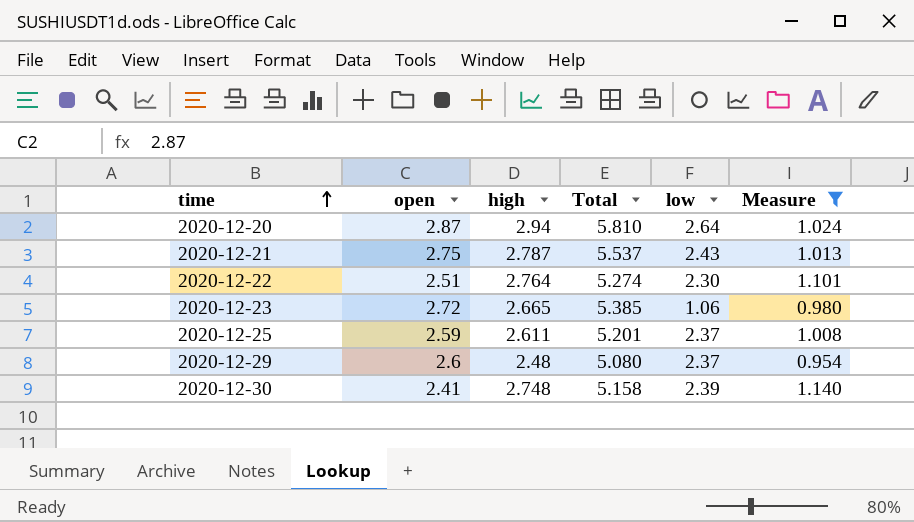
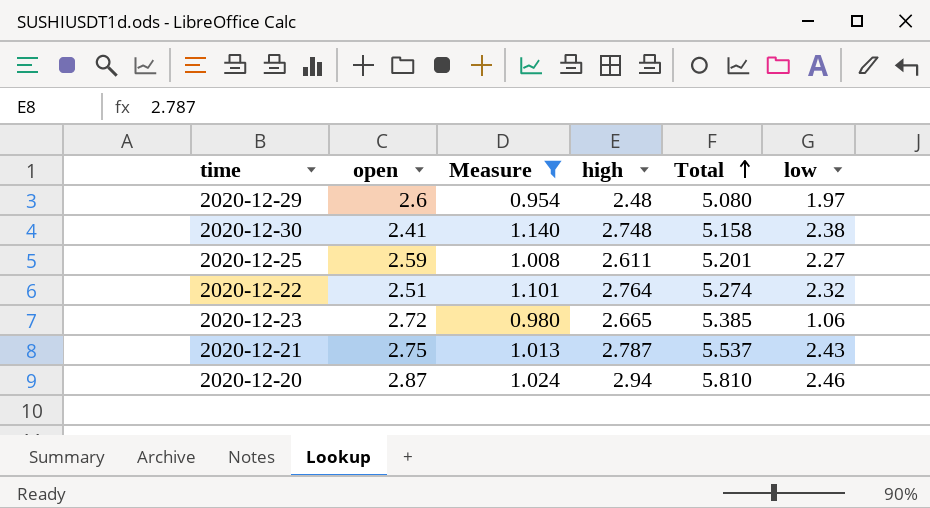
row order: time ascending -> Total ascending
column Measure | position: 6 -> 3
2020-12-29 | low: 2.37 -> 1.97
2020-12-30 | low: 2.39 -> 2.38
2020-12-25 | low: 2.37 -> 2.27
2020-12-22 | low: 2.30 -> 2.32
2020-12-20 | low: 2.64 -> 2.46

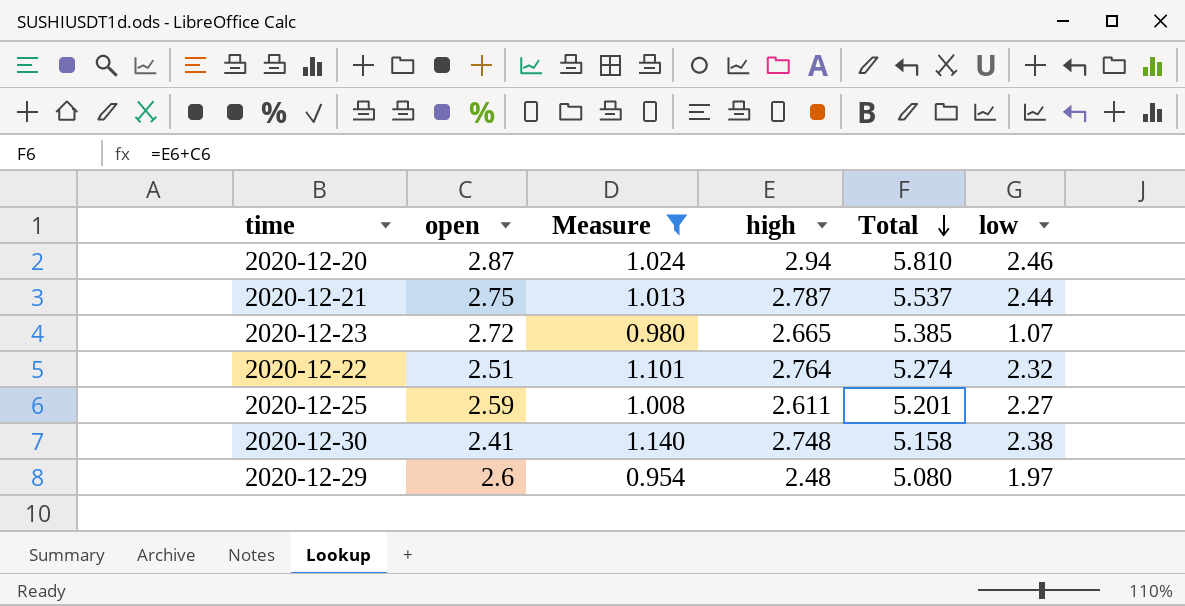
row order: Total ascending -> Total descending
2020-12-21 | low: 2.43 -> 2.44
2020-12-23 | low: 1.06 -> 1.07

